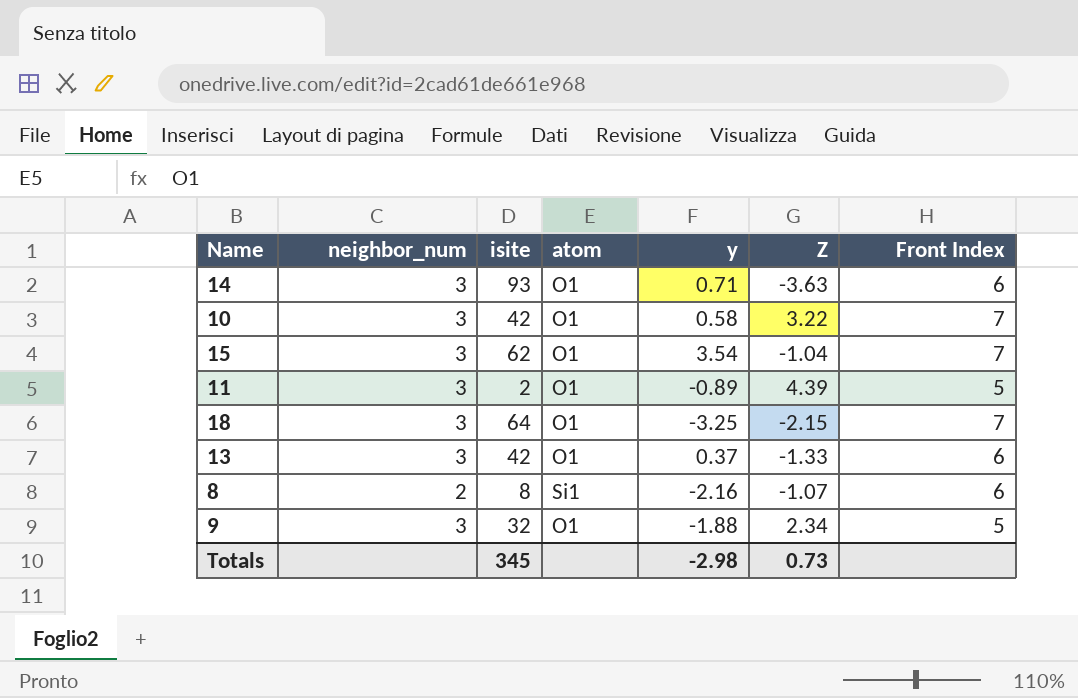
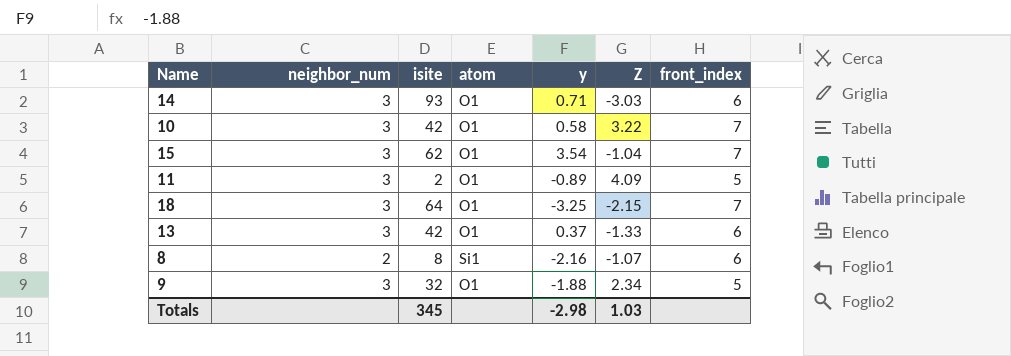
column name: Front Index -> front_index
14 | Z: -3.63 -> -3.03
11 | Z: 4.39 -> 4.09
Totals | Z: 0.73 -> 1.03

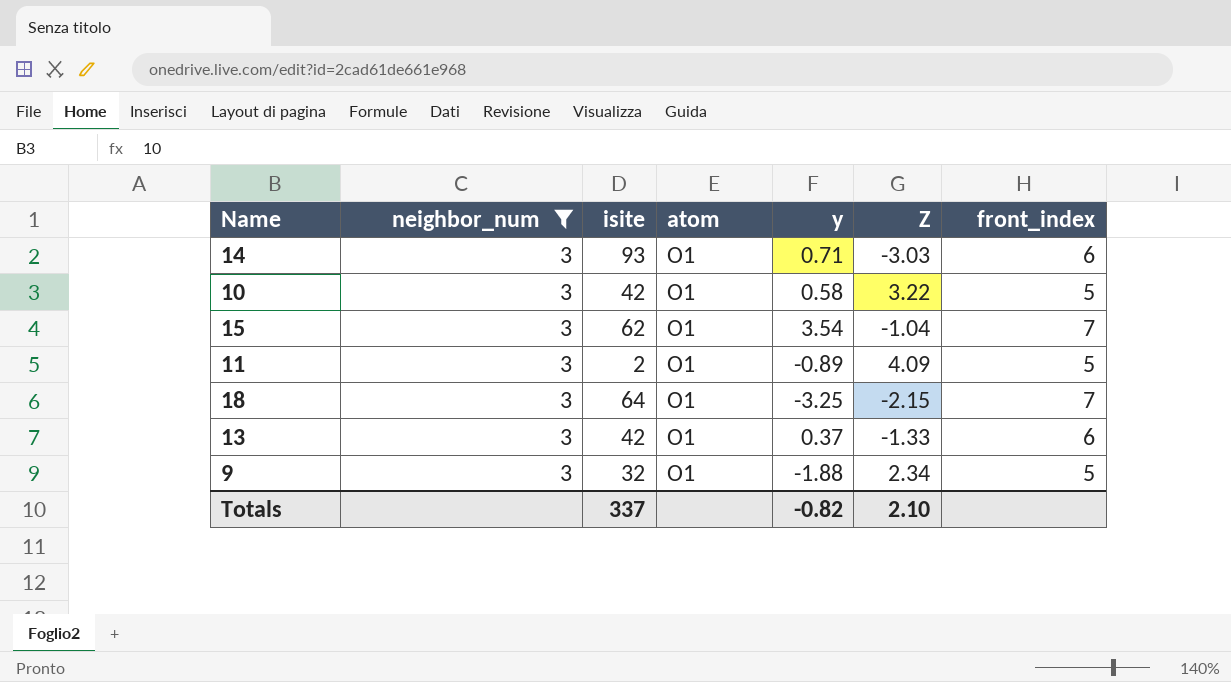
filter: none -> neighbor_num = 3
10 | front_index: 7 -> 5
Totals | isite: 345 -> 337
Totals | y: -2.98 -> -0.82
Totals | Z: 1.03 -> 2.10

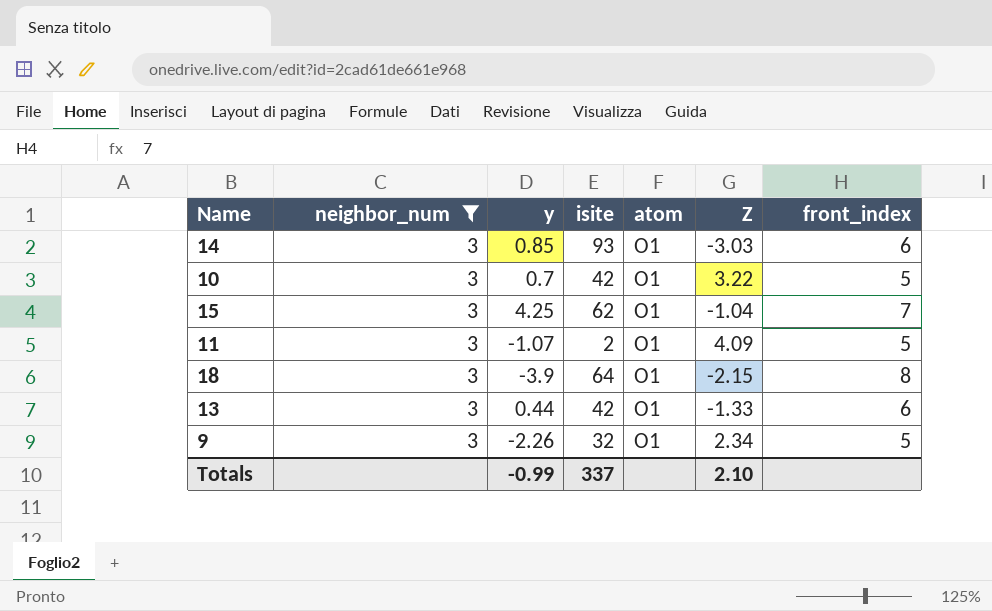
column y | position: 5 -> 3
14 | y: 0.71 -> 0.85
10 | y: 0.58 -> 0.7
15 | y: 3.54 -> 4.25
11 | y: -0.89 -> -1.07
18 | y: -3.25 -> -3.9
18 | front_index: 7 -> 8
13 | y: 0.37 -> 0.44
9 | y: -1.88 -> -2.26
Totals | y: -0.82 -> -0.99

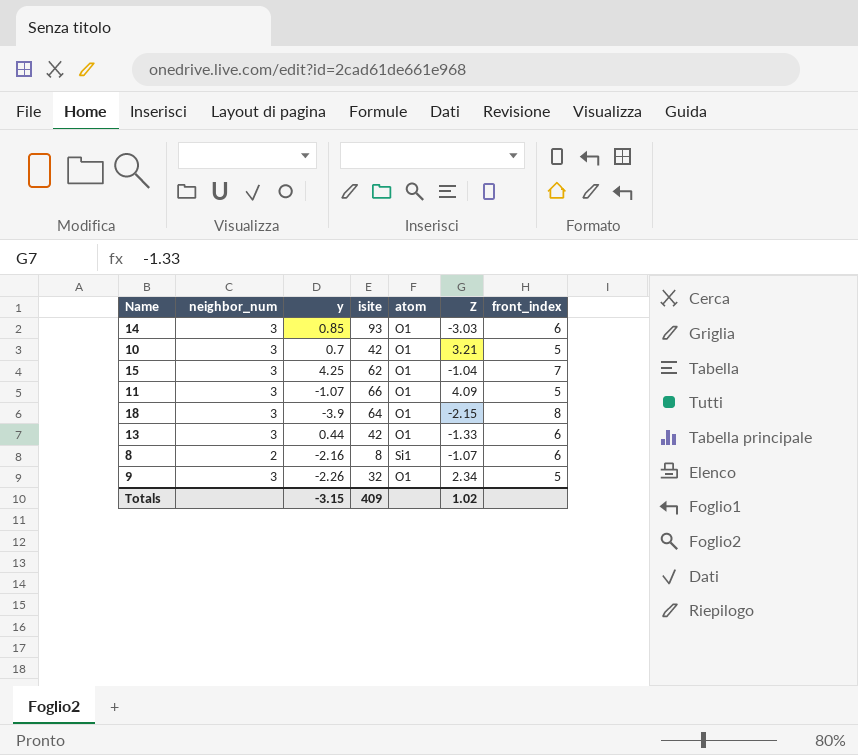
filter: neighbor_num = 3 -> none
10 | Z: 3.22 -> 3.21
11 | isite: 2 -> 66
Totals | y: -0.99 -> -3.15
Totals | isite: 337 -> 409
Totals | Z: 2.10 -> 1.02

